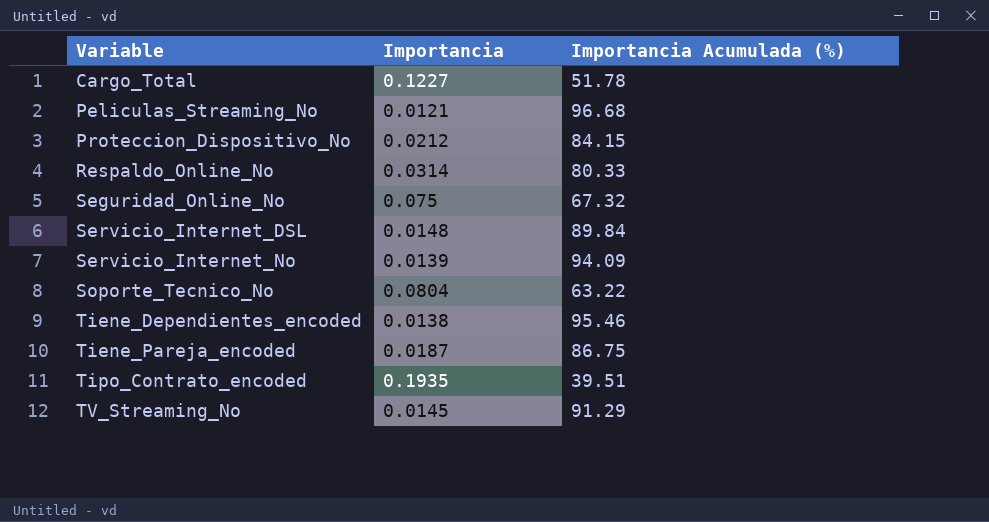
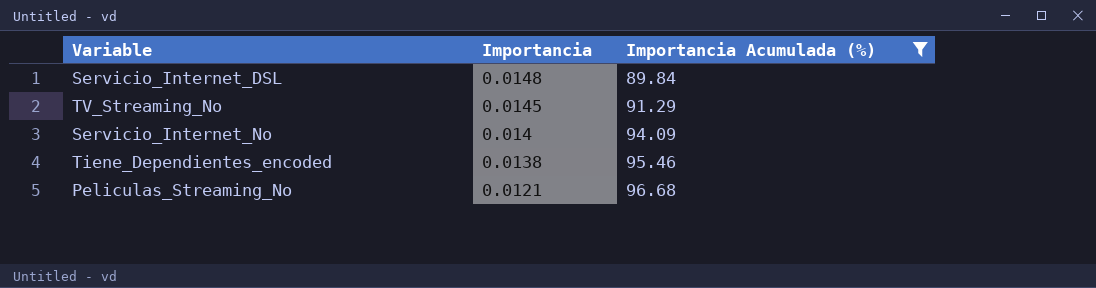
filter: none -> Importancia Acumulada (%) >= 89.84
row order: Variable ascending -> Importancia descending
Servicio_Internet_No | Importancia: 0.0139 -> 0.014

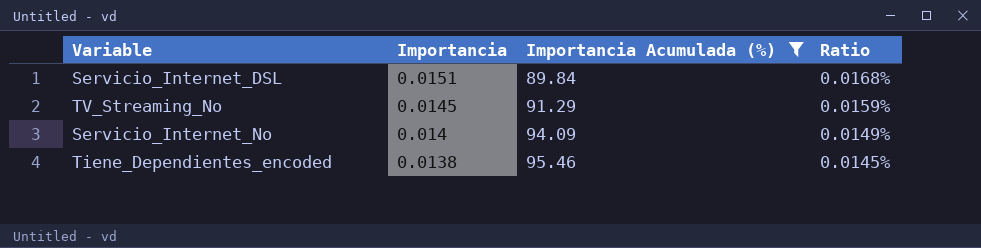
column Ratio | formula: none -> [Importancia] / [Importancia Acumulada (%)]
row Peliculas_Streaming_No: 0.0121 | 96.68 -> none
Servicio_Internet_DSL | Importancia: 0.0148 -> 0.0151

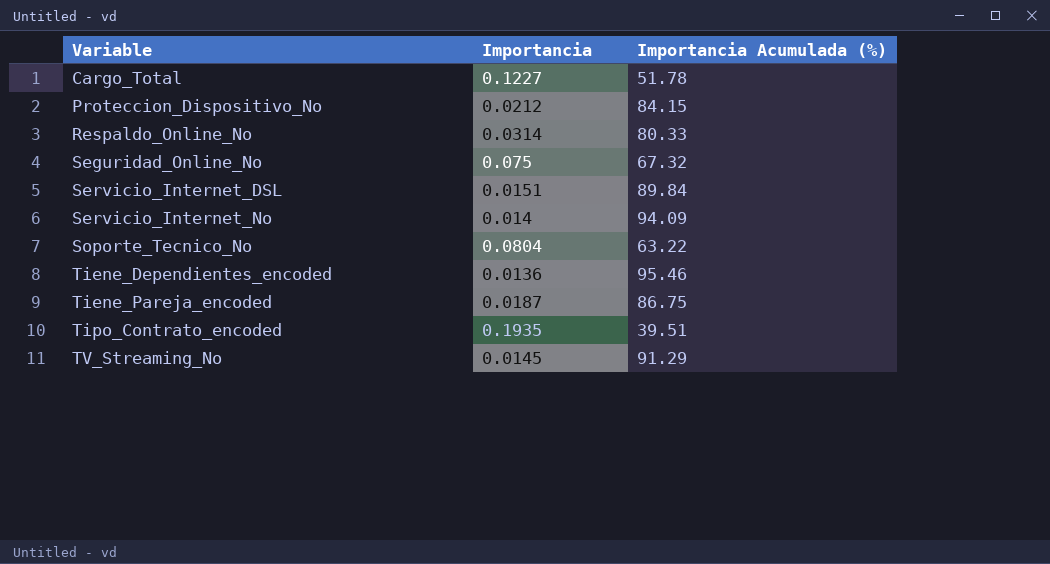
filter: Importancia Acumulada (%) >= 89.84 -> none
row order: Importancia descending -> Variable ascending
column Ratio | formula: [Importancia] / [Importancia Acumulada (%)] -> none
Tiene_Dependientes_encoded | Importancia: 0.0138 -> 0.0136

